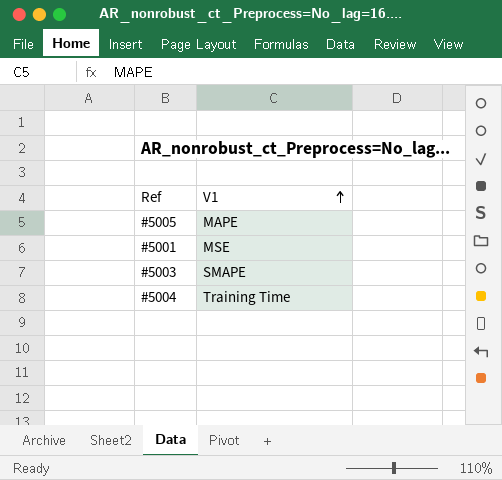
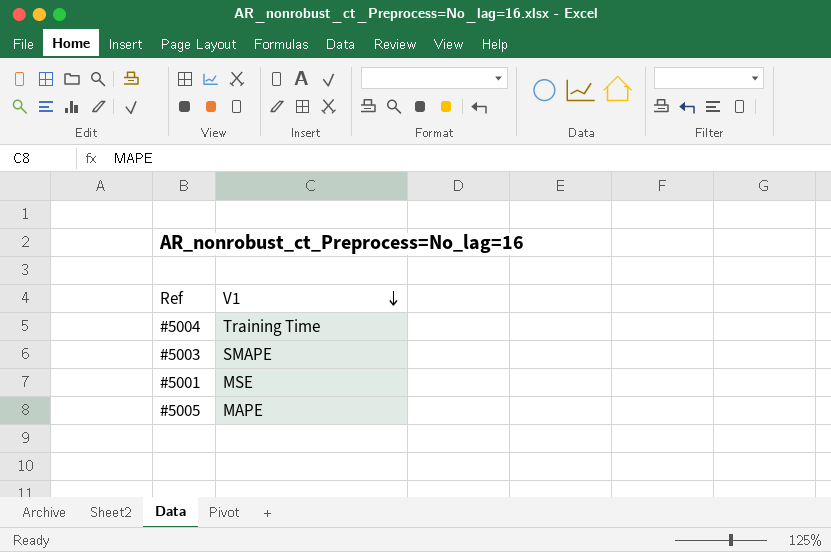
row order: V1 ascending -> V1 descending

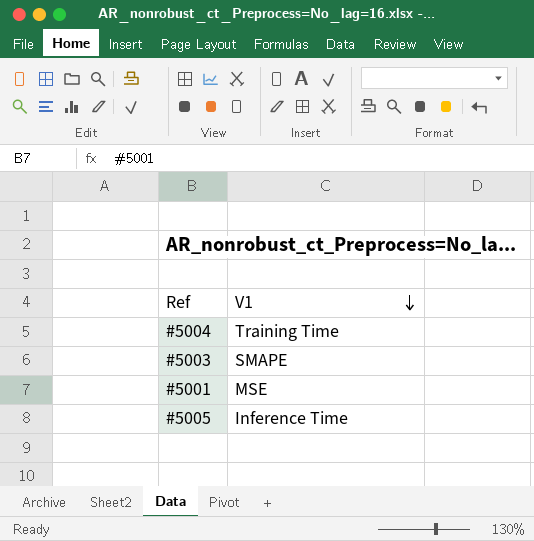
#5005 | V1: MAPE -> Inference Time

